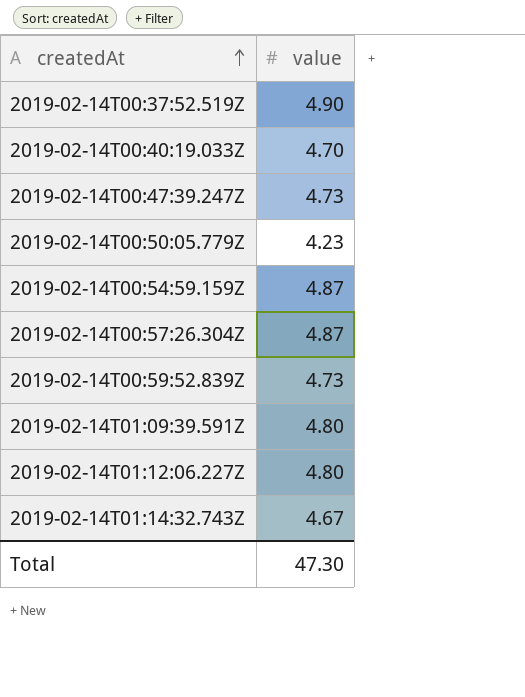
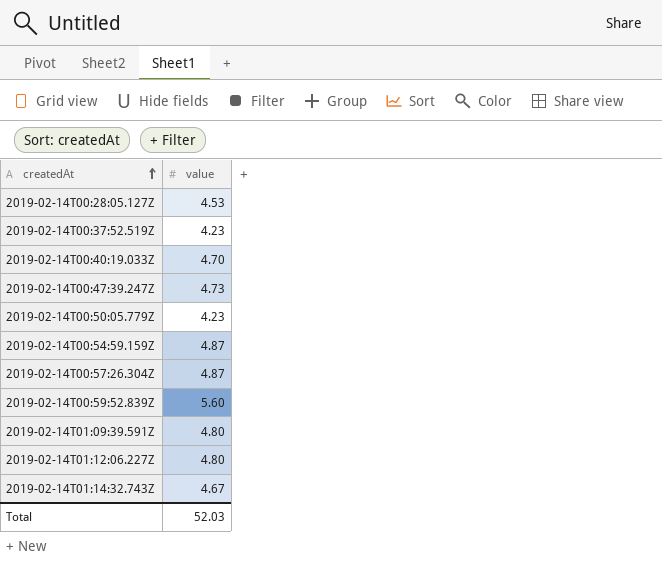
row 2019-02-14T00:28:05.127Z: none -> 4.53
2019-02-14T00:37:52.519Z | value: 4.90 -> 4.23
2019-02-14T00:59:52.839Z | value: 4.73 -> 5.60
Total | value: 47.30 -> 52.03

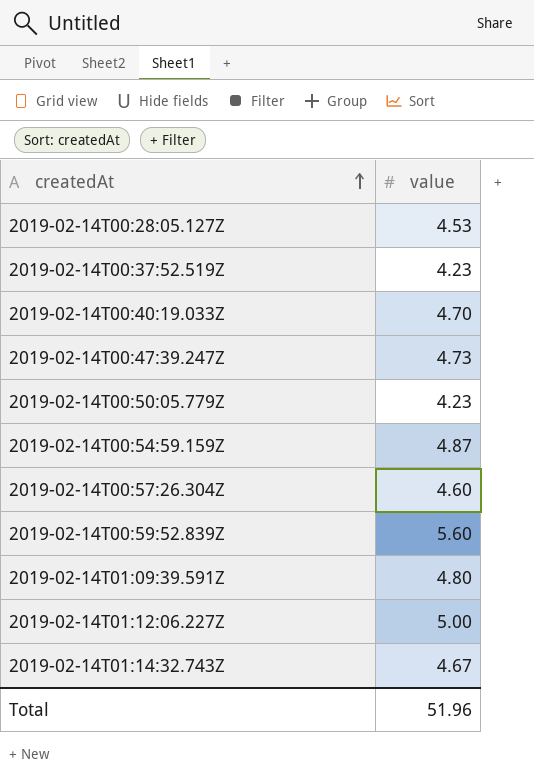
2019-02-14T00:57:26.304Z | value: 4.87 -> 4.60
2019-02-14T01:12:06.227Z | value: 4.80 -> 5.00
Total | value: 52.03 -> 51.96

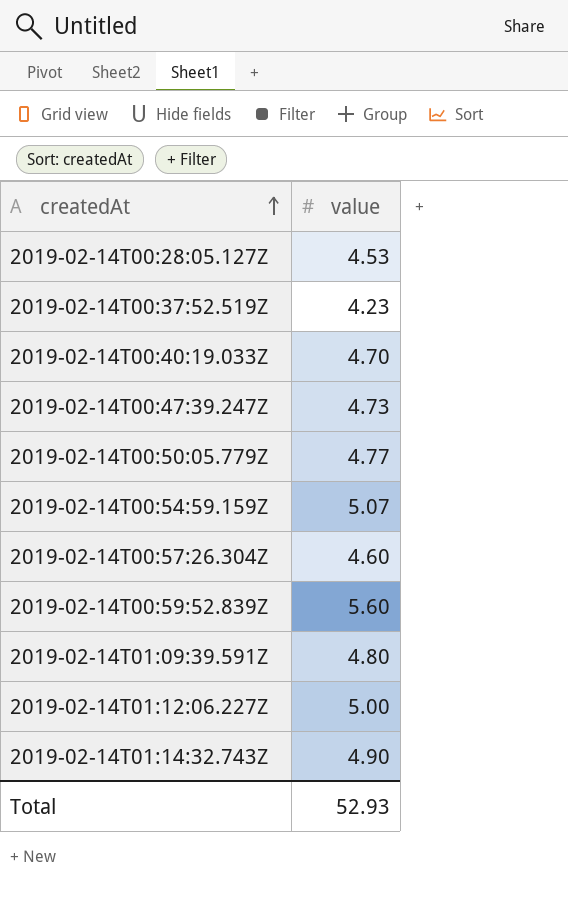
2019-02-14T00:50:05.779Z | value: 4.23 -> 4.77
2019-02-14T00:54:59.159Z | value: 4.87 -> 5.07
2019-02-14T01:14:32.743Z | value: 4.67 -> 4.90
Total | value: 51.96 -> 52.93

